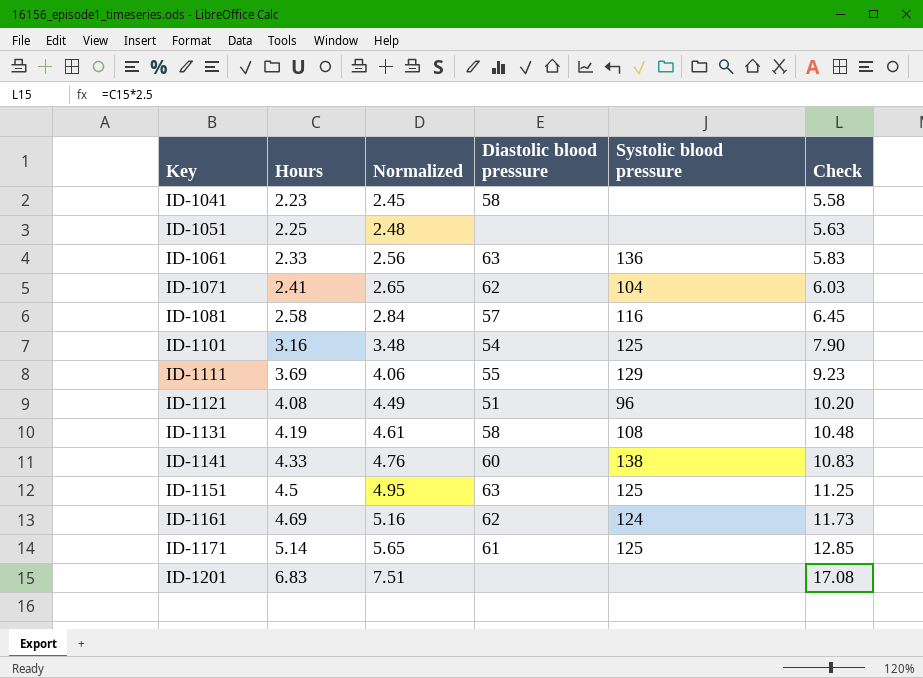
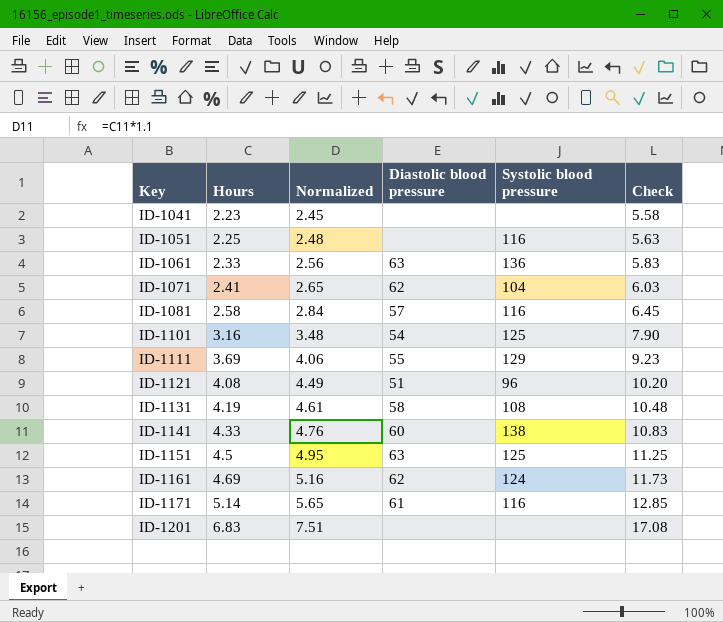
ID-1041 | Diastolic blood pressure: 58 -> none
ID-1051 | Systolic blood pressure: none -> 116
ID-1171 | Systolic blood pressure: 125 -> 116

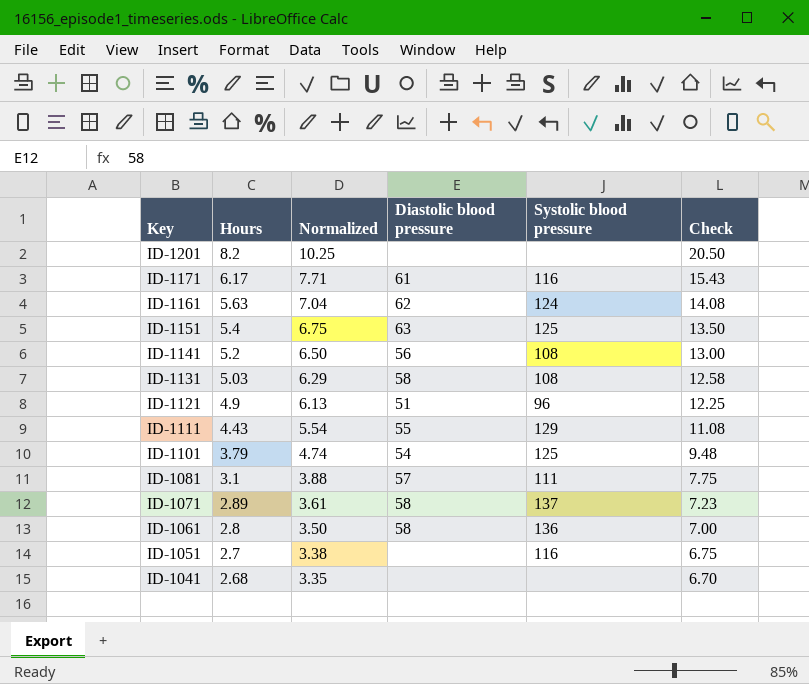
row order: Key ascending -> Key descending
column Normalized | formula: [Hours] * 1.1 -> [Hours] * 1.25
ID-1201 | Hours: 6.83 -> 8.2
ID-1201 | Check: 17.08 -> 20.50
ID-1171 | Hours: 5.14 -> 6.17
ID-1171 | Check: 12.85 -> 15.43
ID-1161 | Hours: 4.69 -> 5.63
ID-1161 | Check: 11.73 -> 14.08
ID-1151 | Hours: 4.5 -> 5.4
ID-1151 | Check: 11.25 -> 13.50
ID-1141 | Hours: 4.33 -> 5.2
ID-1141 | Diastolic blood pressure: 60 -> 56
ID-1141 | Systolic blood pressure: 138 -> 108
ID-1141 | Check: 10.83 -> 13.00
ID-1131 | Hours: 4.19 -> 5.03
ID-1131 | Check: 10.48 -> 12.58
ID-1121 | Hours: 4.08 -> 4.9
ID-1121 | Check: 10.20 -> 12.25
ID-1111 | Hours: 3.69 -> 4.43
ID-1111 | Check: 9.23 -> 11.08
ID-1101 | Hours: 3.16 -> 3.79
ID-1101 | Check: 7.90 -> 9.48
ID-1081 | Hours: 2.58 -> 3.1
ID-1081 | Systolic blood pressure: 116 -> 111
ID-1081 | Check: 6.45 -> 7.75
ID-1071 | Hours: 2.41 -> 2.89
ID-1071 | Diastolic blood pressure: 62 -> 58
ID-1071 | Systolic blood pressure: 104 -> 137
ID-1071 | Check: 6.03 -> 7.23
ID-1061 | Hours: 2.33 -> 2.8
ID-1061 | Diastolic blood pressure: 63 -> 58
ID-1061 | Check: 5.83 -> 7.00
ID-1051 | Hours: 2.25 -> 2.7
ID-1051 | Check: 5.63 -> 6.75
ID-1041 | Hours: 2.23 -> 2.68
ID-1041 | Check: 5.58 -> 6.70

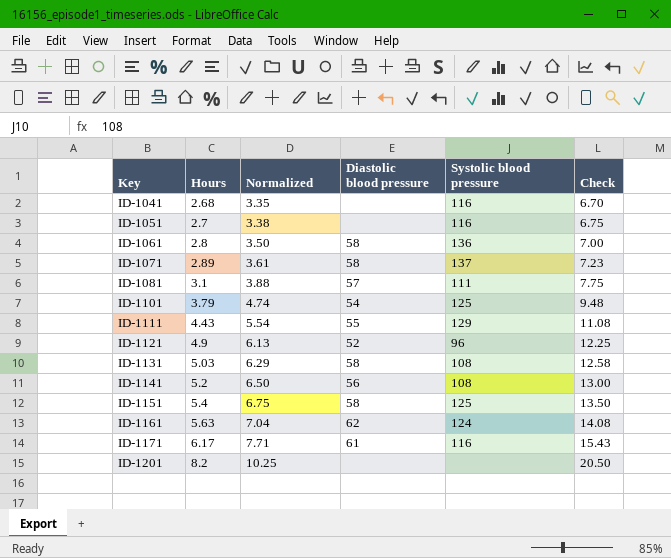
row order: Key descending -> Key ascending
ID-1041 | Systolic blood pressure: none -> 116
ID-1121 | Diastolic blood pressure: 51 -> 52
ID-1151 | Diastolic blood pressure: 63 -> 58

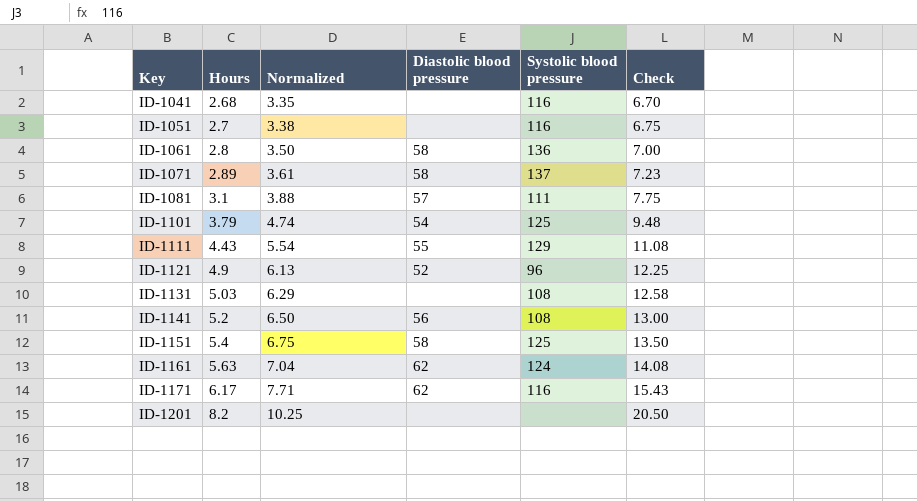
ID-1131 | Diastolic blood pressure: 58 -> none
ID-1171 | Diastolic blood pressure: 61 -> 62

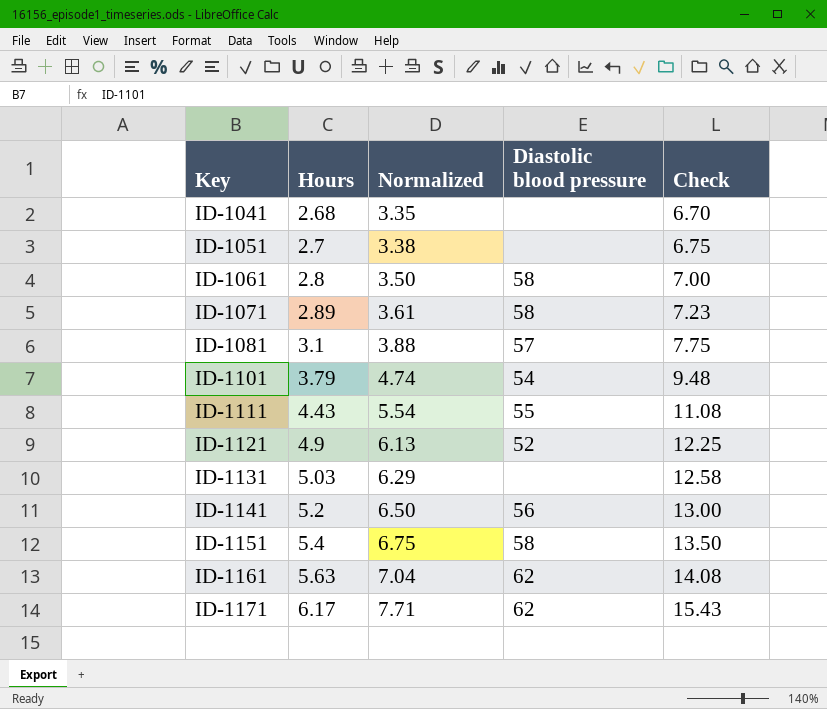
column Systolic blood pressure | position: 5 -> none
row ID-1201: 8.2 | 10.25 | none | none | 20.50 -> none

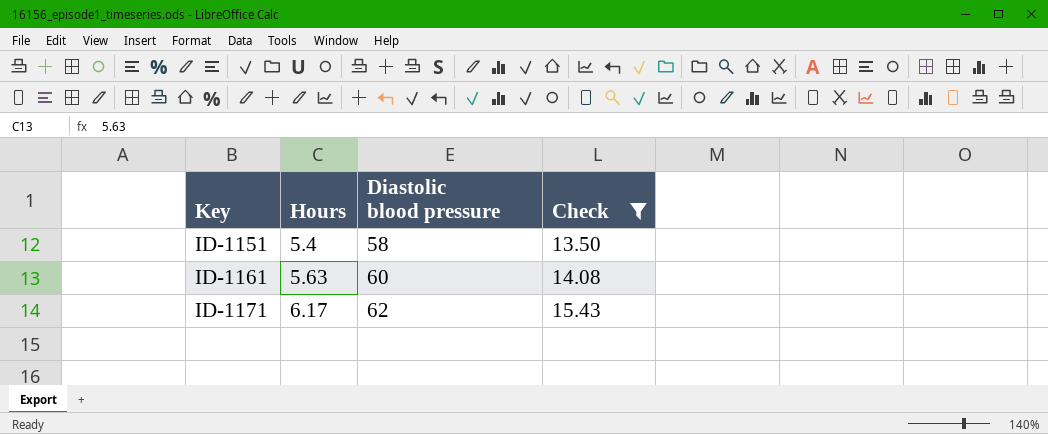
filter: none -> Check >= 13.50
column Normalized | formula: [Hours] * 1.25 -> none
ID-1161 | Diastolic blood pressure: 62 -> 60

